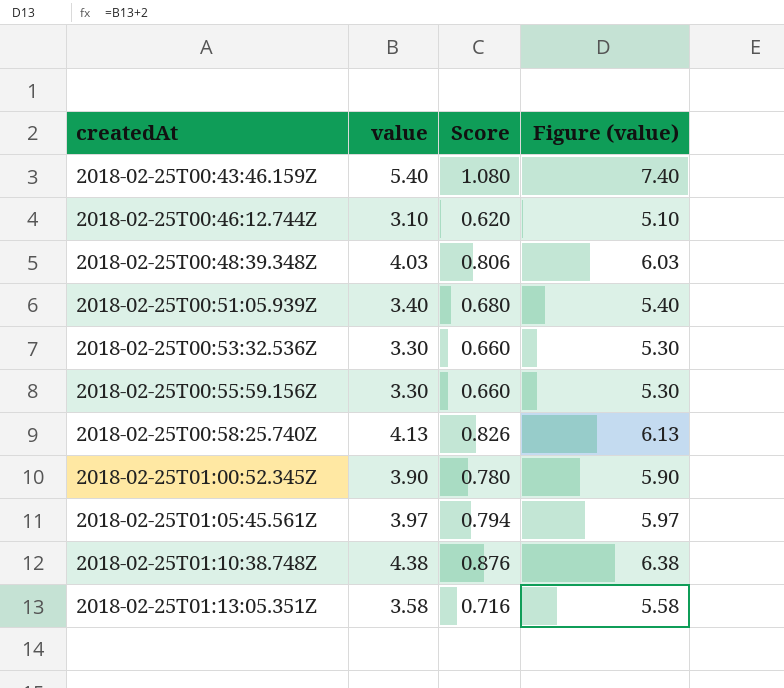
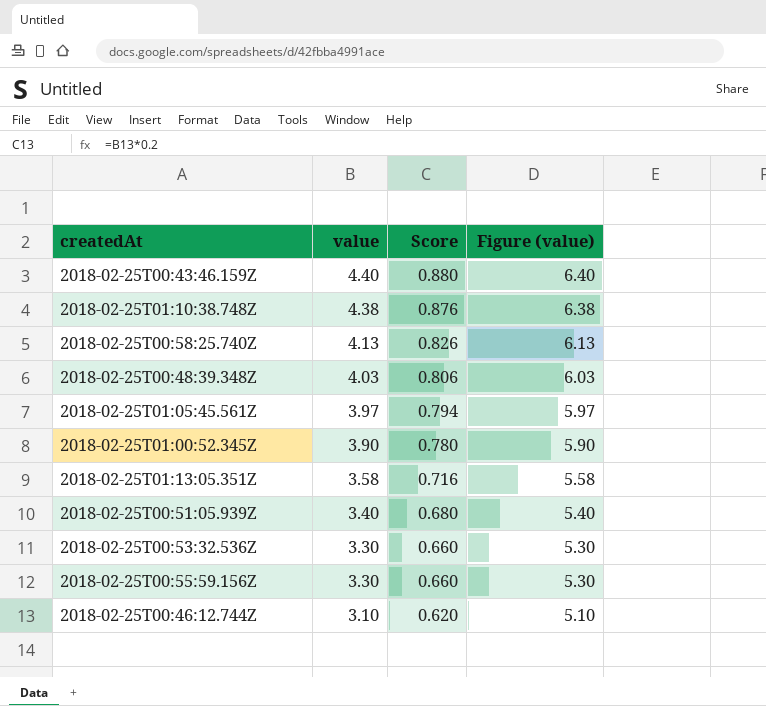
row order: createdAt ascending -> value descending
2018-02-25T00:43:46.159Z | value: 5.40 -> 4.40
2018-02-25T00:43:46.159Z | Score: 1.080 -> 0.880
2018-02-25T00:43:46.159Z | Figure (value): 7.40 -> 6.40

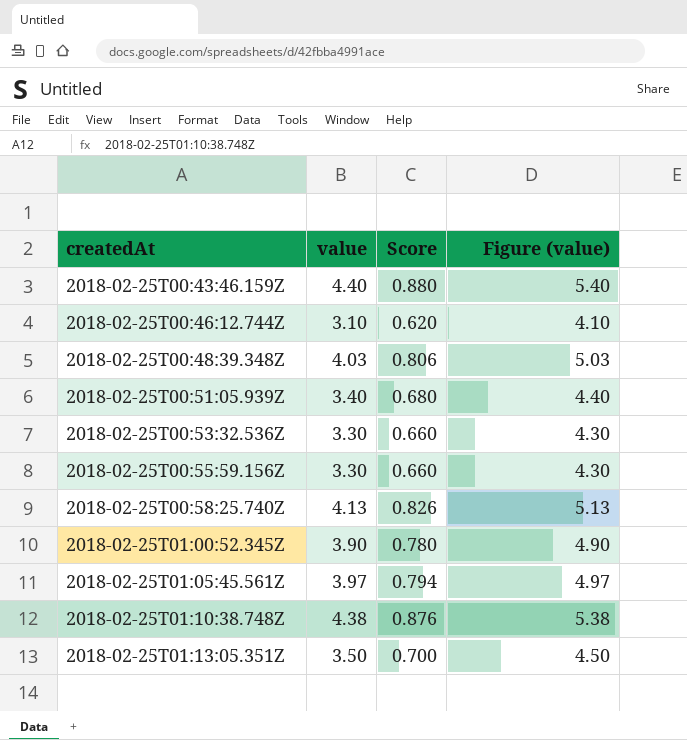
row order: value descending -> createdAt ascending
column Figure (value) | formula: [value] + 2 -> [value] + 1
2018-02-25T01:13:05.351Z | value: 3.58 -> 3.50
2018-02-25T01:13:05.351Z | Score: 0.716 -> 0.700

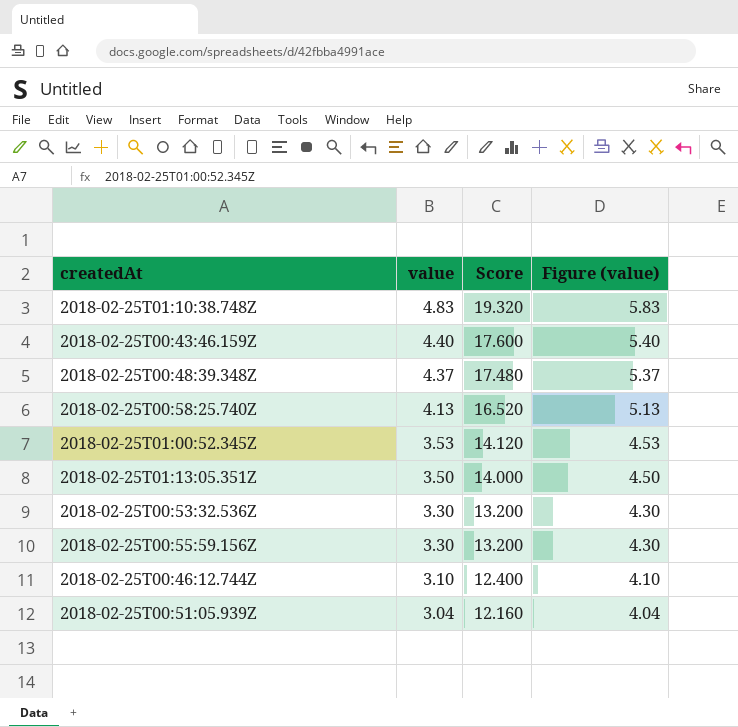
row order: createdAt ascending -> value descending
column Score | formula: [value] * 0.2 -> [value] * 4
row 2018-02-25T01:05:45.561Z: 3.97 | 0.794 | 4.97 -> none
2018-02-25T01:10:38.748Z | value: 4.38 -> 4.83
2018-02-25T01:10:38.748Z | Figure (value): 5.38 -> 5.83
2018-02-25T00:48:39.348Z | value: 4.03 -> 4.37
2018-02-25T00:48:39.348Z | Figure (value): 5.03 -> 5.37
2018-02-25T01:00:52.345Z | value: 3.90 -> 3.53
2018-02-25T01:00:52.345Z | Figure (value): 4.90 -> 4.53
2018-02-25T00:51:05.939Z | value: 3.40 -> 3.04
2018-02-25T00:51:05.939Z | Figure (value): 4.40 -> 4.04

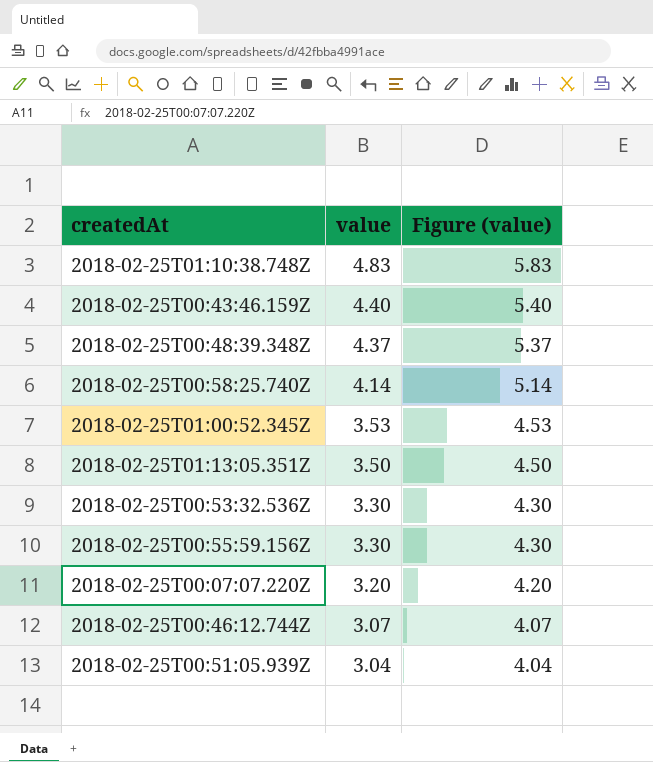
column Score | formula: [value] * 4 -> none
2018-02-25T00:58:25.740Z | value: 4.13 -> 4.14
2018-02-25T00:58:25.740Z | Figure (value): 5.13 -> 5.14
row 2018-02-25T00:07:07.220Z: none -> 3.20 | 4.20
2018-02-25T00:46:12.744Z | value: 3.10 -> 3.07
2018-02-25T00:46:12.744Z | Figure (value): 4.10 -> 4.07

